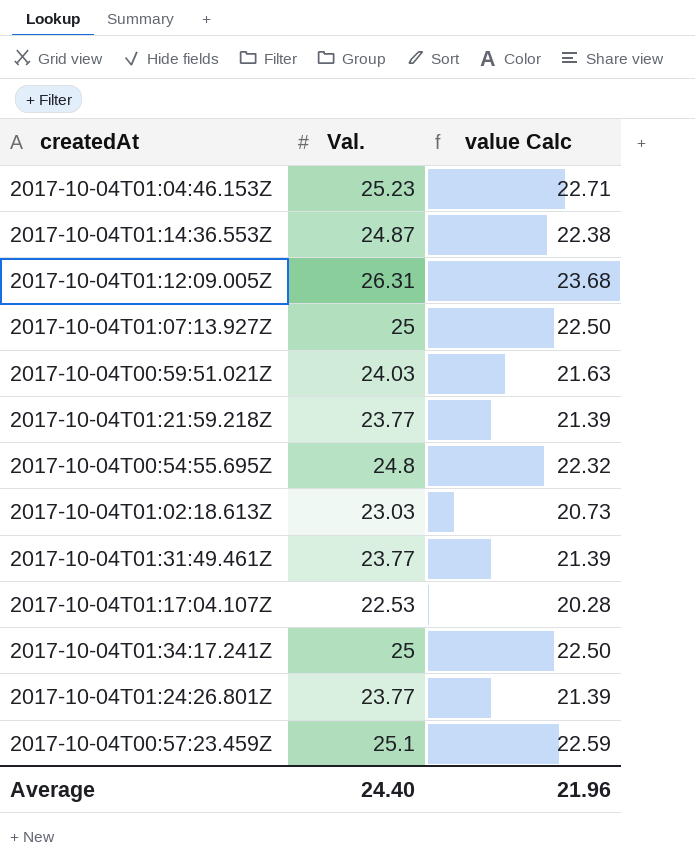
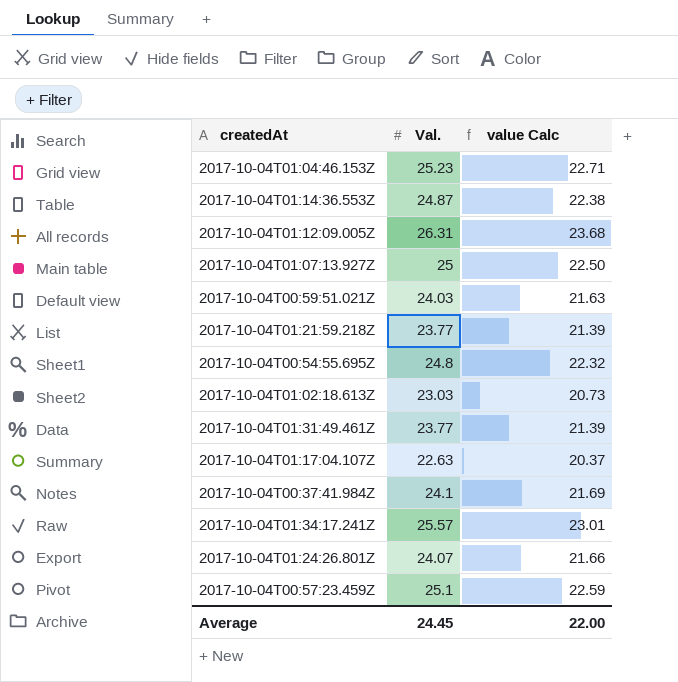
2017-10-04T01:17:04.107Z | Val.: 22.53 -> 22.63
2017-10-04T01:17:04.107Z | value Calc: 20.28 -> 20.37
row 2017-10-04T00:37:41.984Z: none -> 24.1 | 21.69
2017-10-04T01:34:17.241Z | Val.: 25 -> 25.57
2017-10-04T01:34:17.241Z | value Calc: 22.50 -> 23.01
2017-10-04T01:24:26.801Z | Val.: 23.77 -> 24.07
2017-10-04T01:24:26.801Z | value Calc: 21.39 -> 21.66
Average | Val.: 24.40 -> 24.45
Average | value Calc: 21.96 -> 22.00

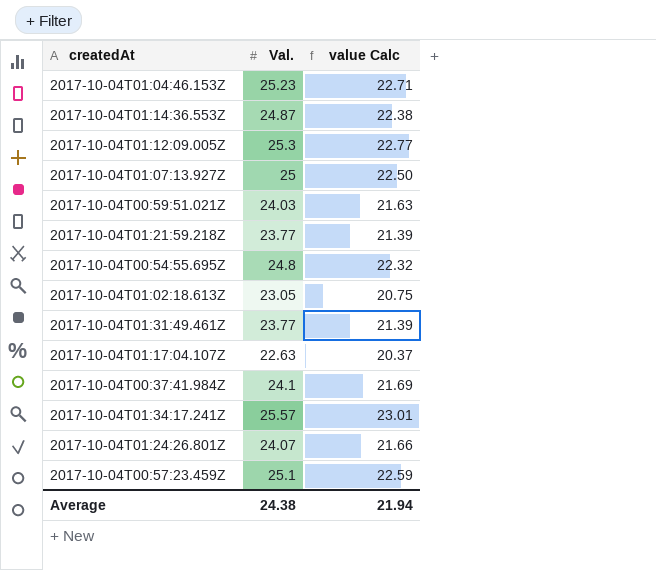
2017-10-04T01:12:09.005Z | Val.: 26.31 -> 25.3
2017-10-04T01:12:09.005Z | value Calc: 23.68 -> 22.77
2017-10-04T01:02:18.613Z | Val.: 23.03 -> 23.05
2017-10-04T01:02:18.613Z | value Calc: 20.73 -> 20.75
Average | Val.: 24.45 -> 24.38
Average | value Calc: 22.00 -> 21.94

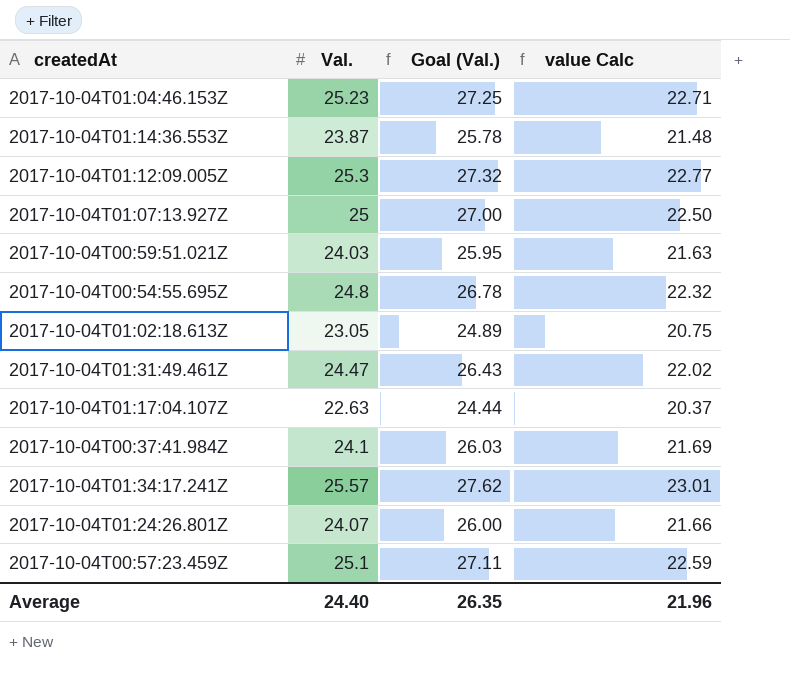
column Goal (Val.) | formula: none -> [Val.] * 1.08
row 2017-10-04T01:21:59.218Z: 23.77 | 21.39 -> none
2017-10-04T01:14:36.553Z | Val.: 24.87 -> 23.87
2017-10-04T01:14:36.553Z | value Calc: 22.38 -> 21.48
2017-10-04T01:31:49.461Z | Val.: 23.77 -> 24.47
2017-10-04T01:31:49.461Z | value Calc: 21.39 -> 22.02
Average | Val.: 24.38 -> 24.40
Average | value Calc: 21.94 -> 21.96

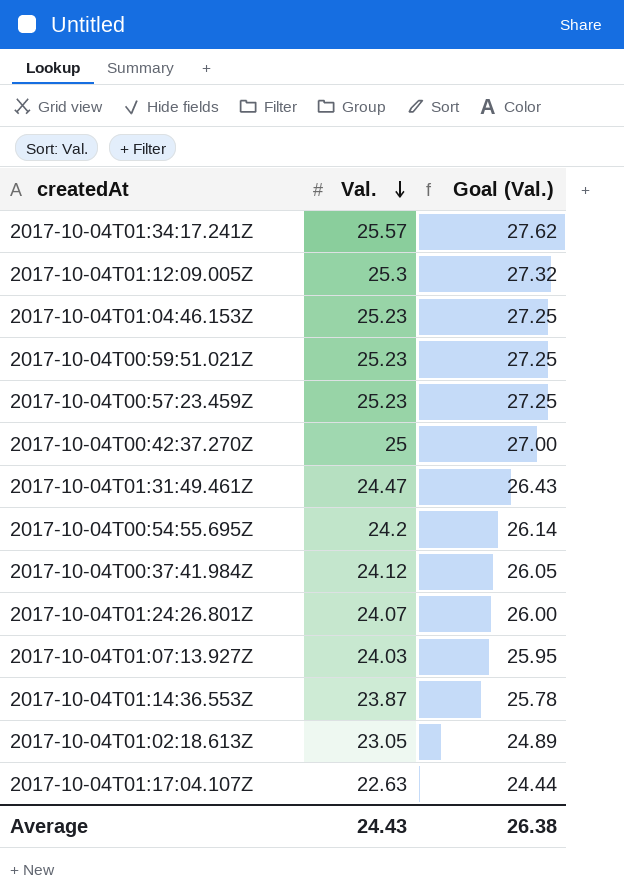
row order: none -> Val. descending
column value Calc | formula: [Val.] * 0.9 -> none
2017-10-04T00:59:51.021Z | Val.: 24.03 -> 25.23
2017-10-04T00:59:51.021Z | Goal (Val.): 25.95 -> 27.25
2017-10-04T00:57:23.459Z | Val.: 25.1 -> 25.23
2017-10-04T00:57:23.459Z | Goal (Val.): 27.11 -> 27.25
row 2017-10-04T00:42:37.270Z: none -> 25 | 27.00
2017-10-04T00:54:55.695Z | Val.: 24.8 -> 24.2
2017-10-04T00:54:55.695Z | Goal (Val.): 26.78 -> 26.14
2017-10-04T00:37:41.984Z | Val.: 24.1 -> 24.12
2017-10-04T00:37:41.984Z | Goal (Val.): 26.03 -> 26.05
2017-10-04T01:07:13.927Z | Val.: 25 -> 24.03
2017-10-04T01:07:13.927Z | Goal (Val.): 27.00 -> 25.95
Average | Val.: 24.40 -> 24.43
Average | Goal (Val.): 26.35 -> 26.38

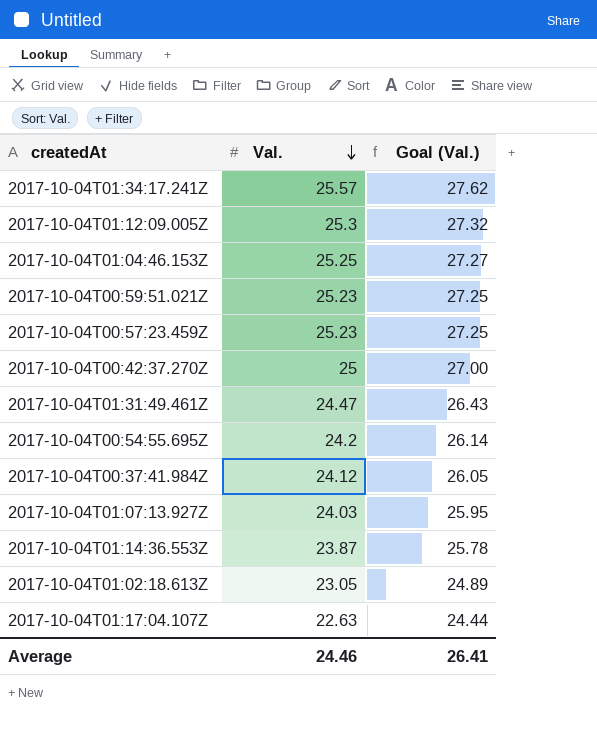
row 2017-10-04T01:24:26.801Z: 24.07 | 26.00 -> none
2017-10-04T01:04:46.153Z | Val.: 25.23 -> 25.25
2017-10-04T01:04:46.153Z | Goal (Val.): 27.25 -> 27.27
Average | Val.: 24.43 -> 24.46
Average | Goal (Val.): 26.38 -> 26.41

